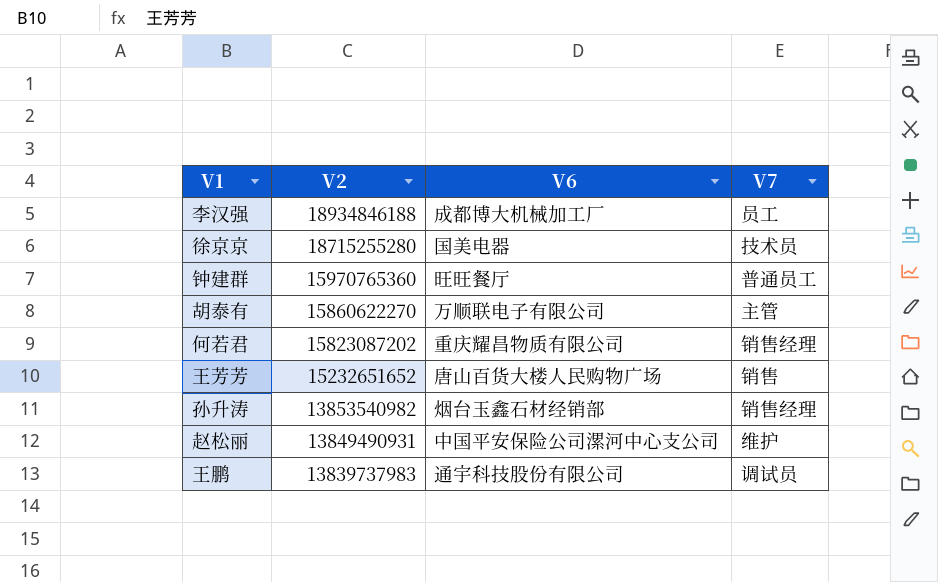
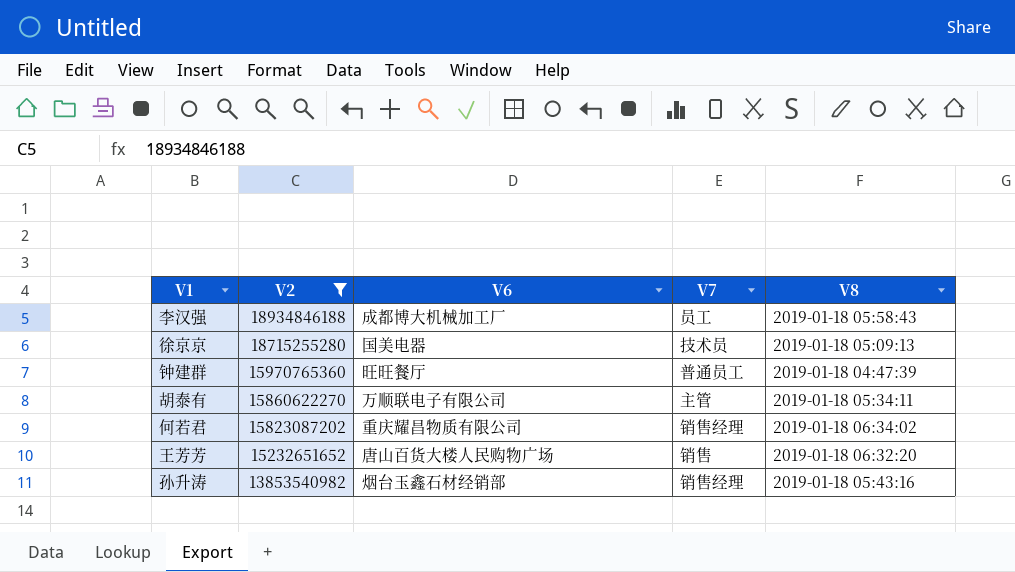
filter: none -> V2 >= 13853540982
column V8 | position: none -> 5

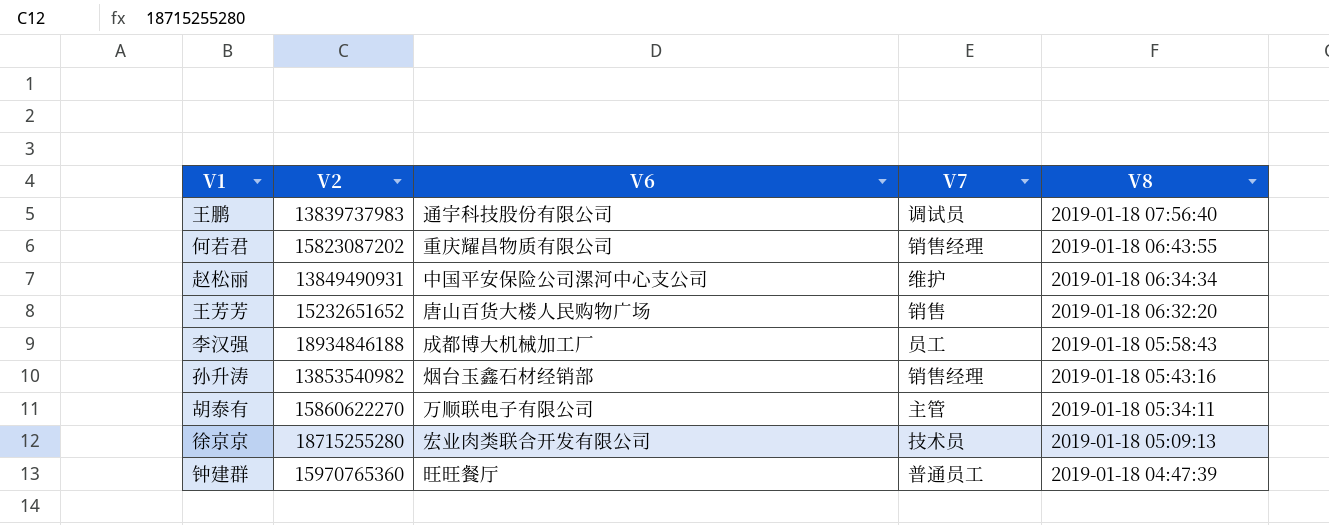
filter: V2 >= 13853540982 -> none
row order: V2 descending -> V8 descending
何若君 | V8: 2019-01-18 06:34:02 -> 2019-01-18 06:43:55
徐京京 | V6: 国美电器 -> 宏业肉类联合开发有限公司

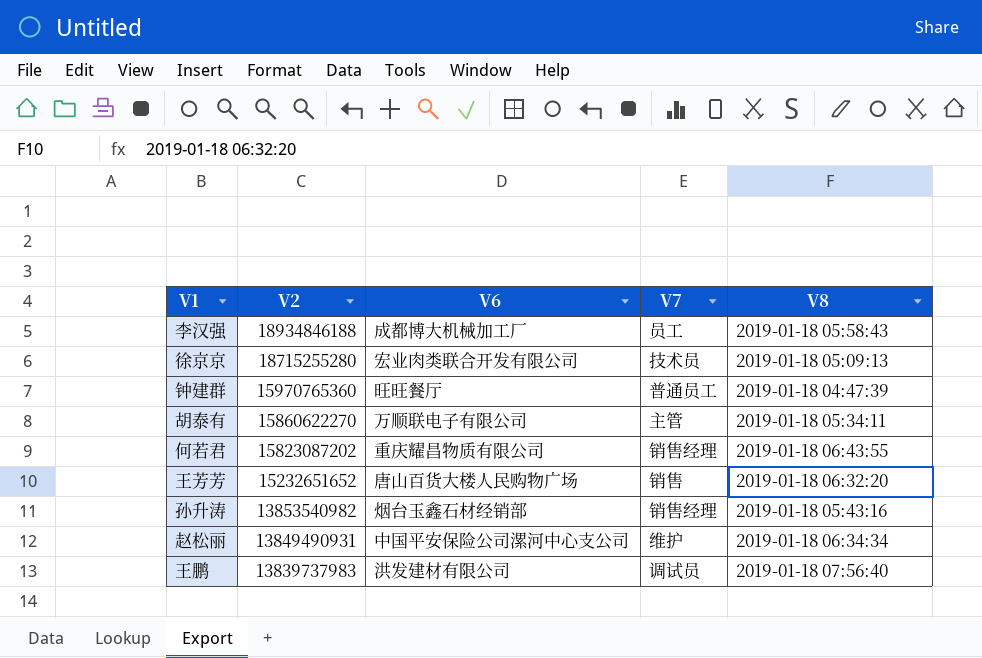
row order: V8 descending -> V2 descending
王鹏 | V6: 通宇科技股份有限公司 -> 洪发建材有限公司

